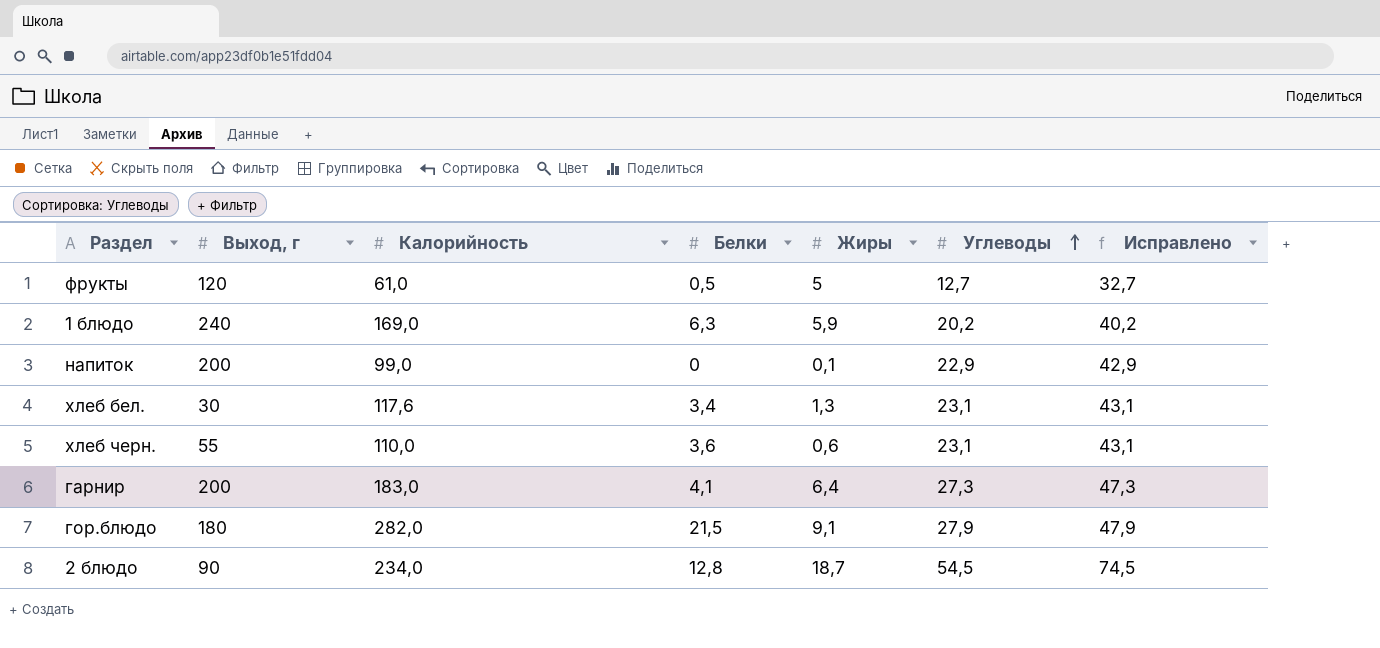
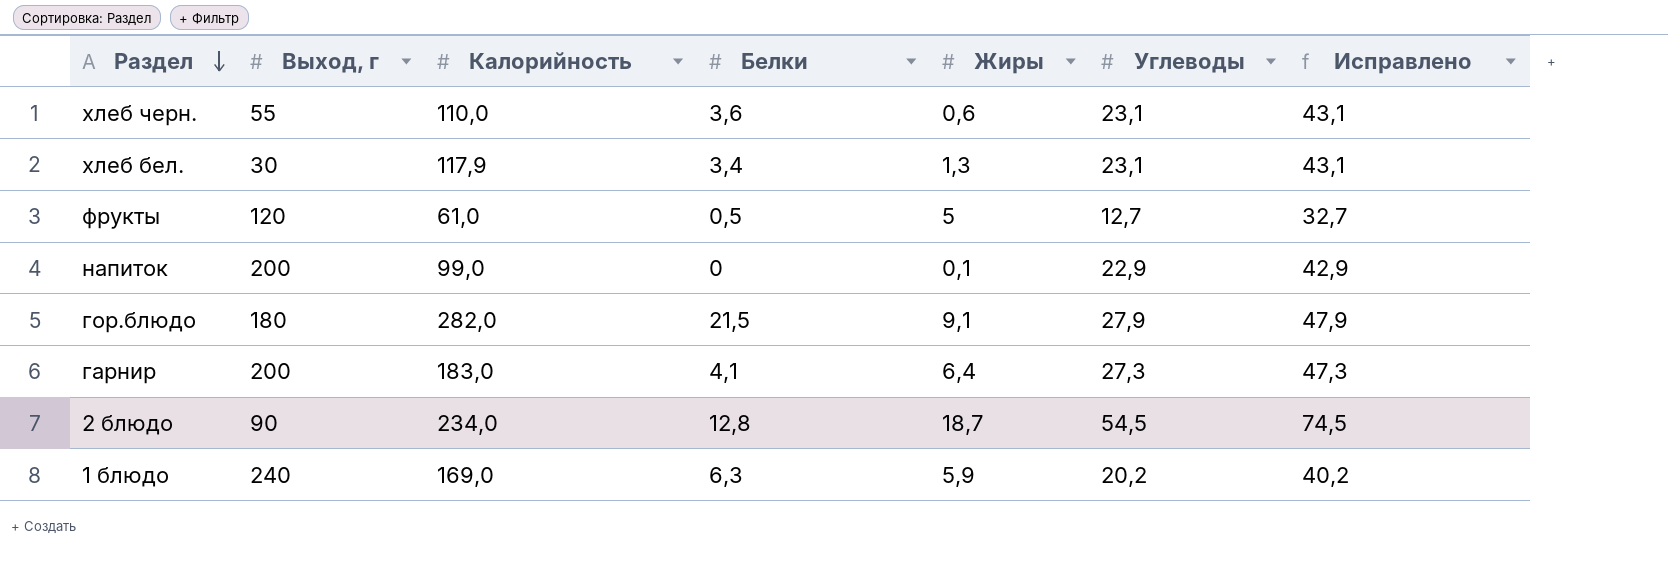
row order: Углеводы ascending -> Раздел descending
хлеб бел. | Калорийность: 117,6 -> 117,9

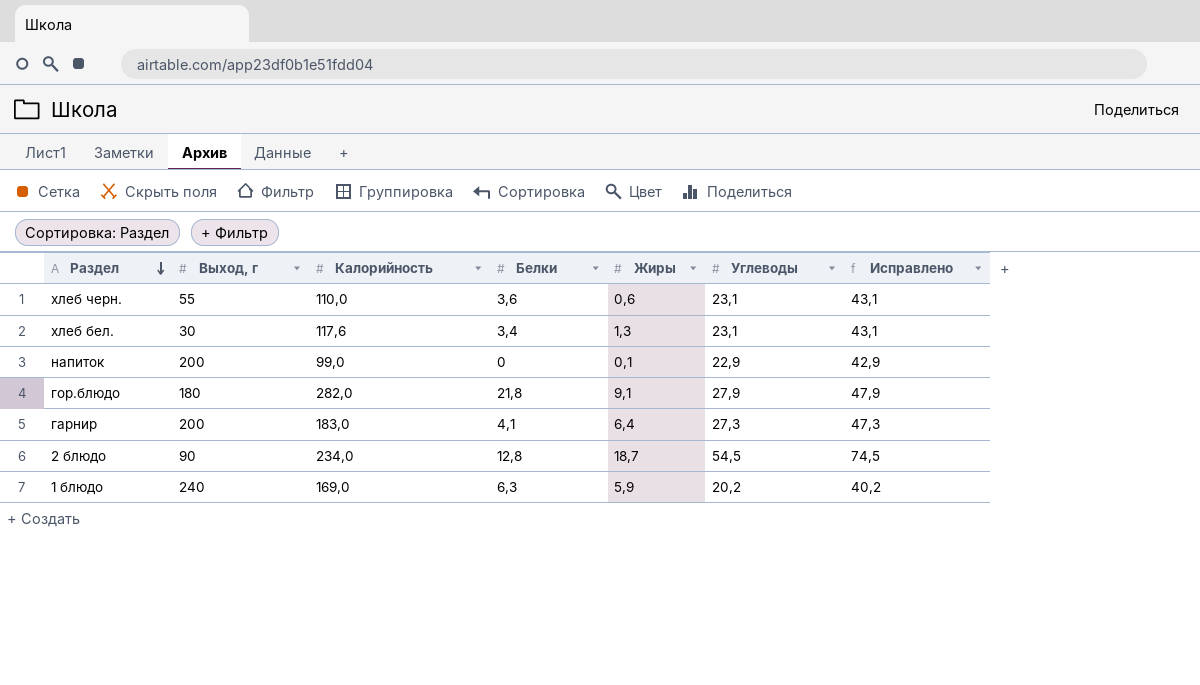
row фрукты: 120 | 61,0 | 0,5 | 5 | 12,7 | 32,7 -> none
хлеб бел. | Калорийность: 117,9 -> 117,6
гор.блюдо | Белки: 21,5 -> 21,8

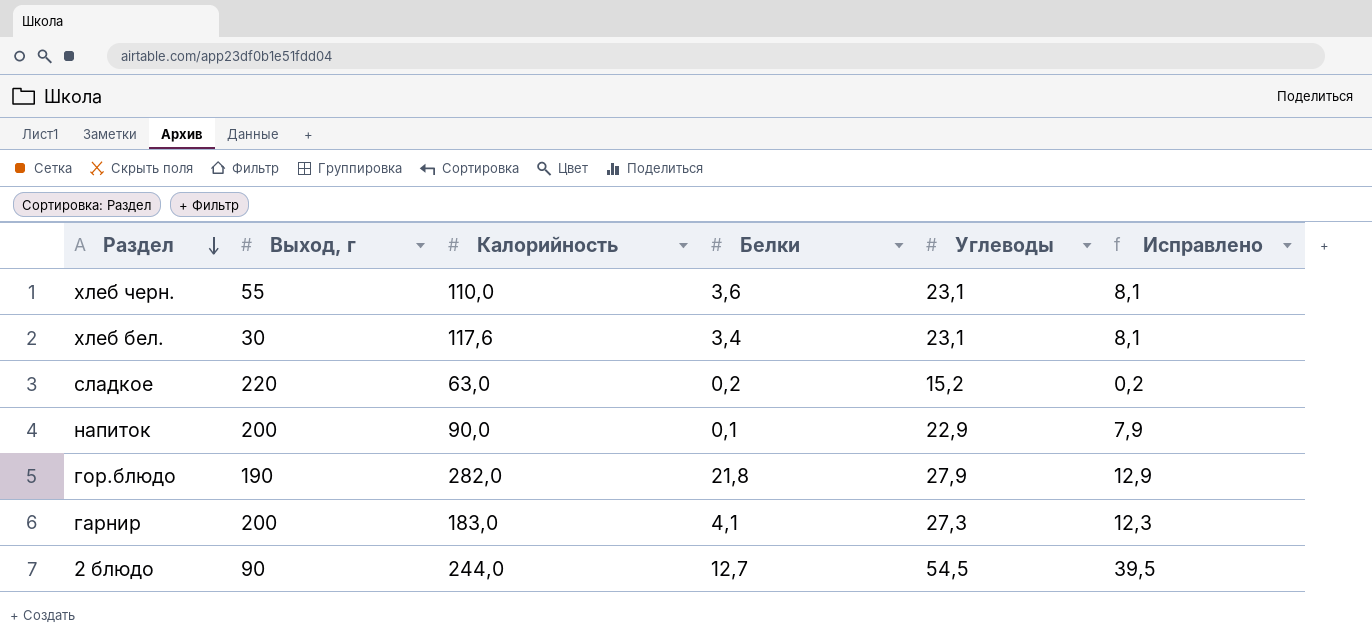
column Жиры | position: 5 -> none
column Исправлено | formula: [Углеводы] + 20 -> [Углеводы] - 15
row 1 блюдо: 240 | 169,0 | 6,3 | 5,9 | 20,2 | 40,2 -> none
row сладкое: none -> 220 | 63,0 | 0,2 | 15,2 | 0,2
напиток | Калорийность: 99,0 -> 90,0
напиток | Белки: 0 -> 0,1
гор.блюдо | Выход, г: 180 -> 190
2 блюдо | Калорийность: 234,0 -> 244,0
2 блюдо | Белки: 12,8 -> 12,7

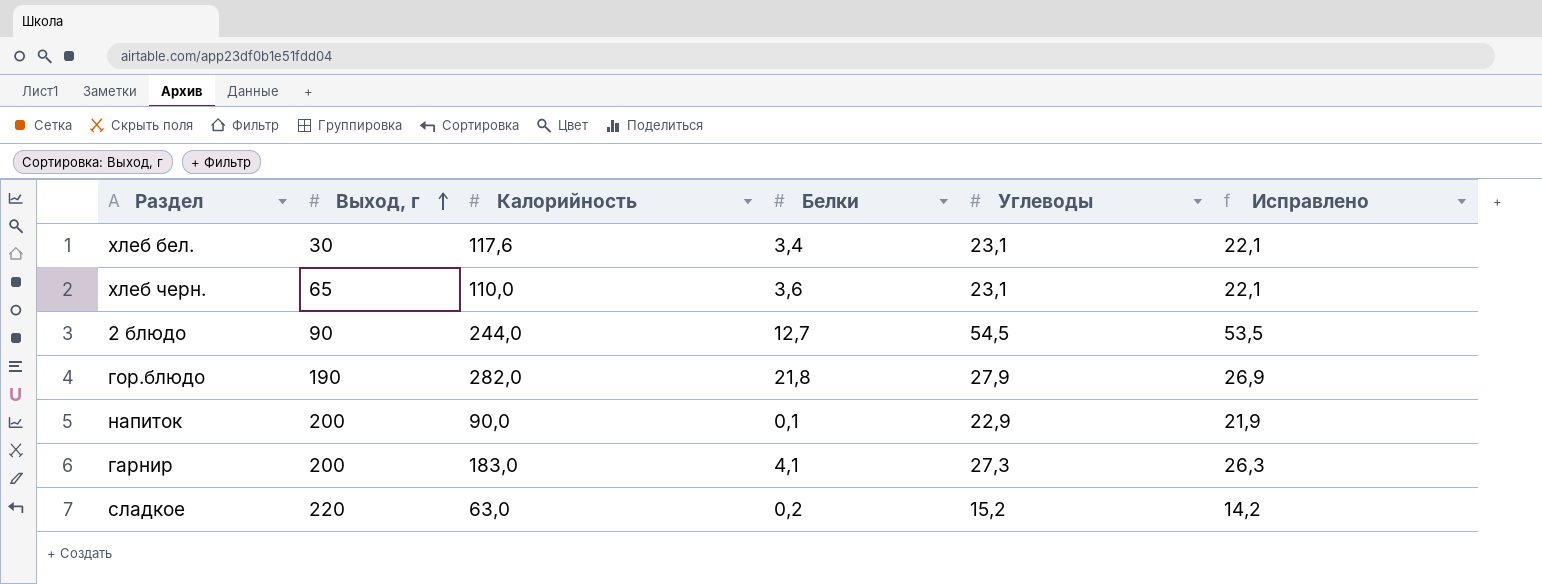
row order: Раздел descending -> Выход, г ascending
column Исправлено | formula: [Углеводы] - 15 -> [Углеводы] - 1
хлеб черн. | Выход, г: 55 -> 65

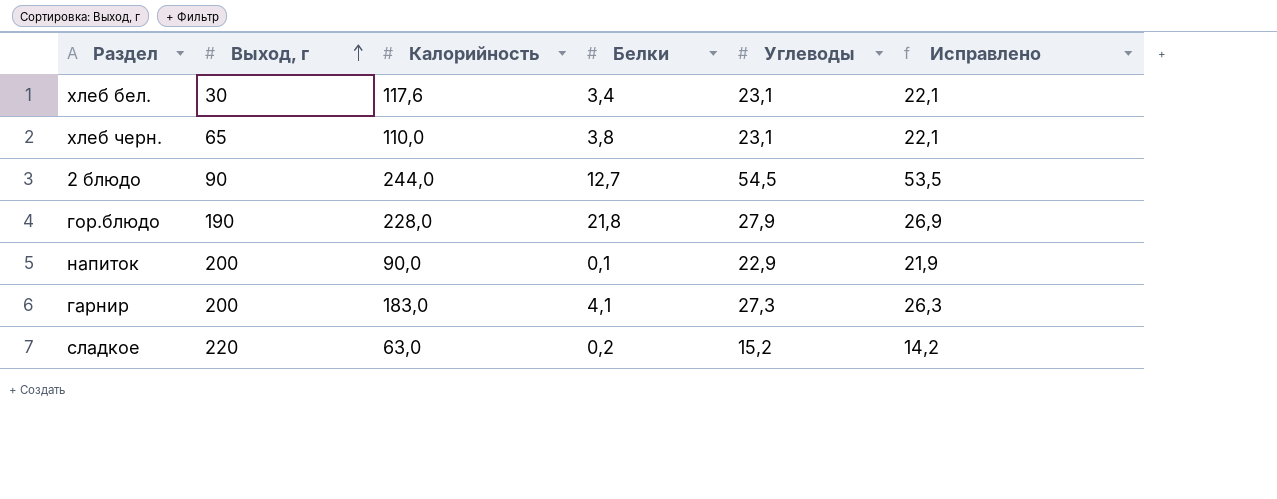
хлеб черн. | Белки: 3,6 -> 3,8
гор.блюдо | Калорийность: 282,0 -> 228,0

